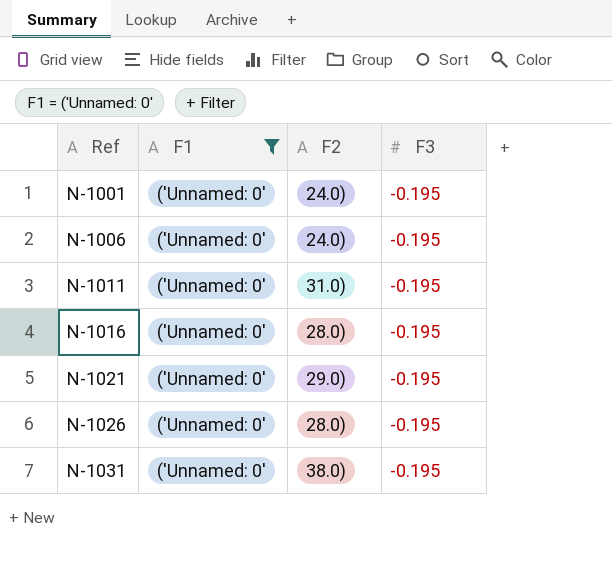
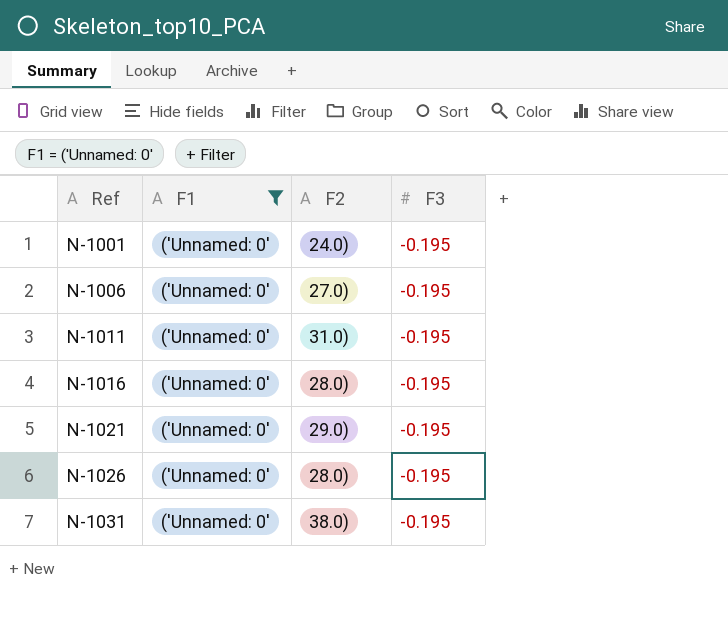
N-1006 | F2: 24.0) -> 27.0)

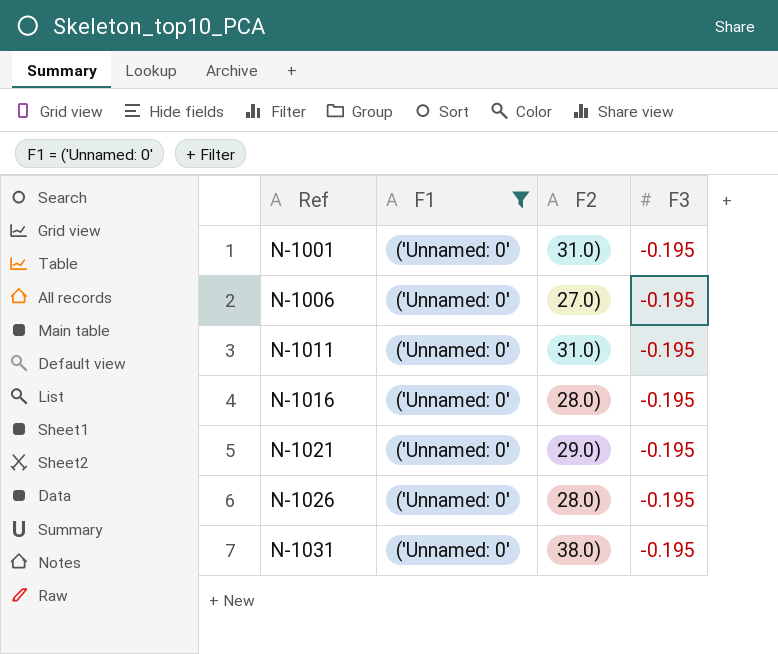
N-1001 | F2: 24.0) -> 31.0)

